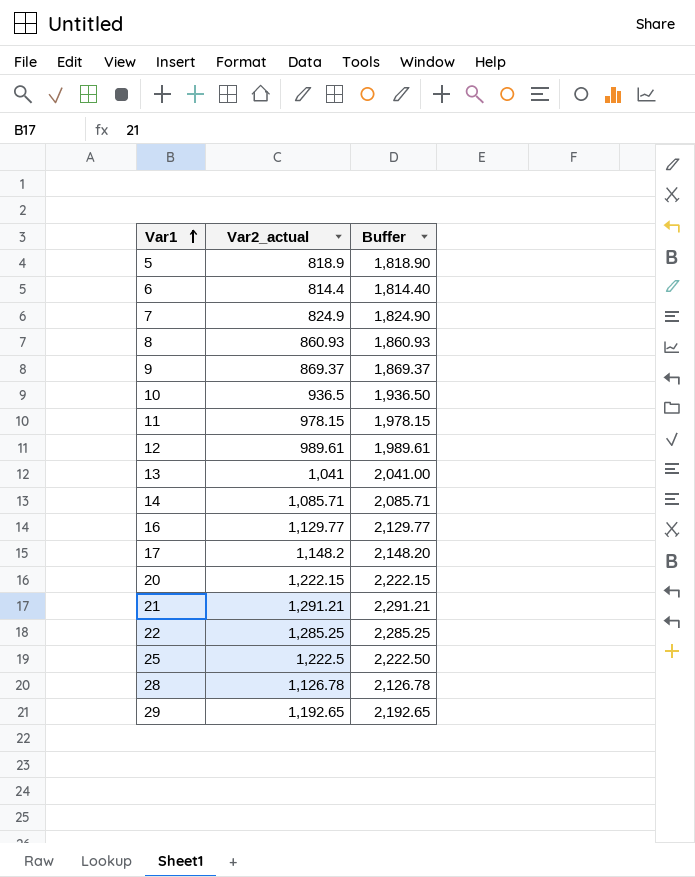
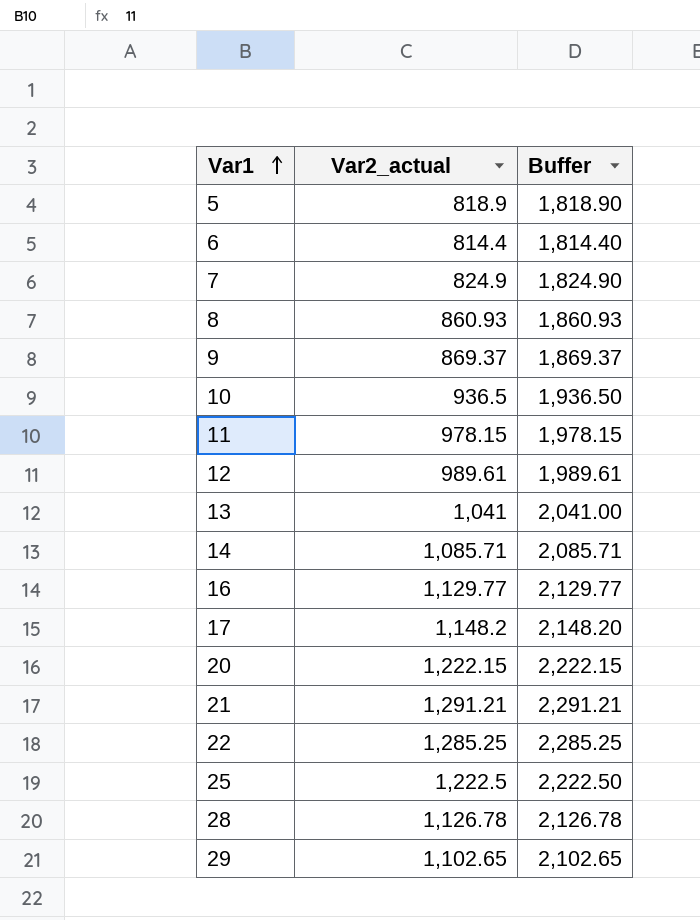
29 | Var2_actual: 1,192.65 -> 1,102.65
29 | Buffer: 2,192.65 -> 2,102.65

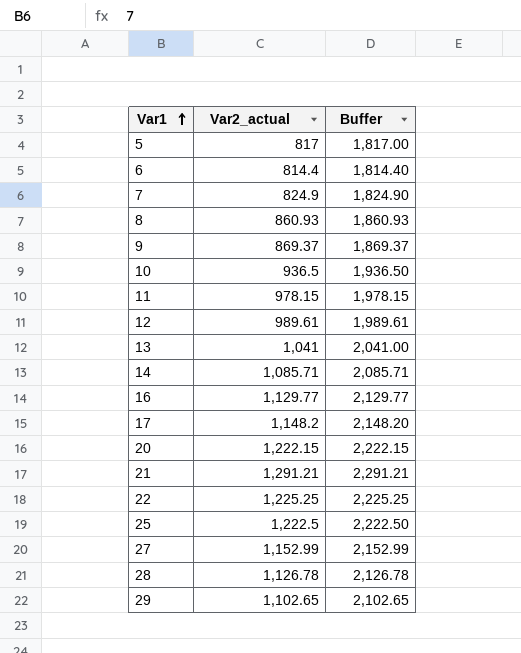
5 | Var2_actual: 818.9 -> 817
5 | Buffer: 1,818.90 -> 1,817.00
22 | Var2_actual: 1,285.25 -> 1,225.25
22 | Buffer: 2,285.25 -> 2,225.25
row 27: none -> 1,152.99 | 2,152.99

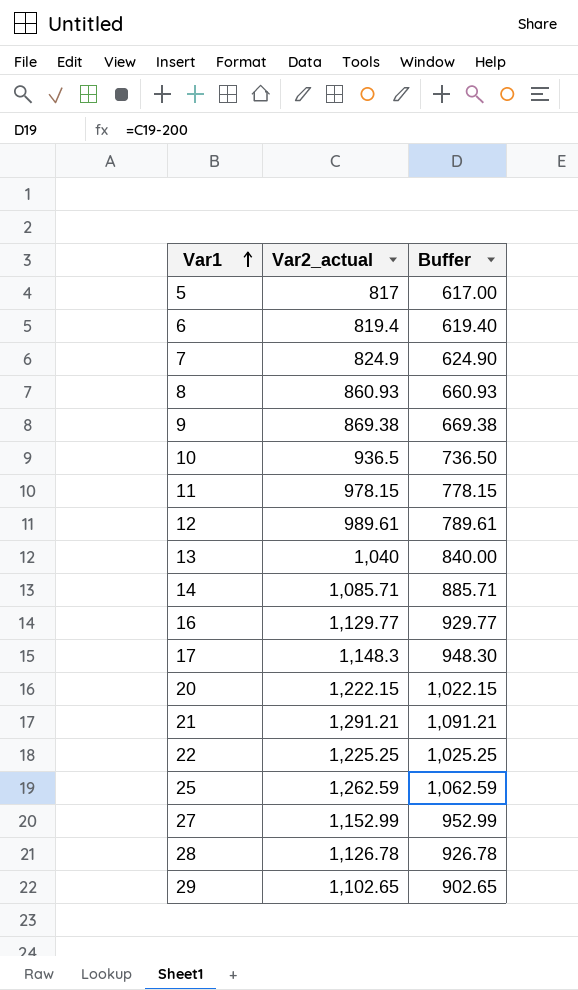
column Buffer | formula: [Var2_actual] + 1000 -> [Var2_actual] - 200
6 | Var2_actual: 814.4 -> 819.4
9 | Var2_actual: 869.37 -> 869.38
13 | Var2_actual: 1,041 -> 1,040
17 | Var2_actual: 1,148.2 -> 1,148.3
25 | Var2_actual: 1,222.5 -> 1,262.59

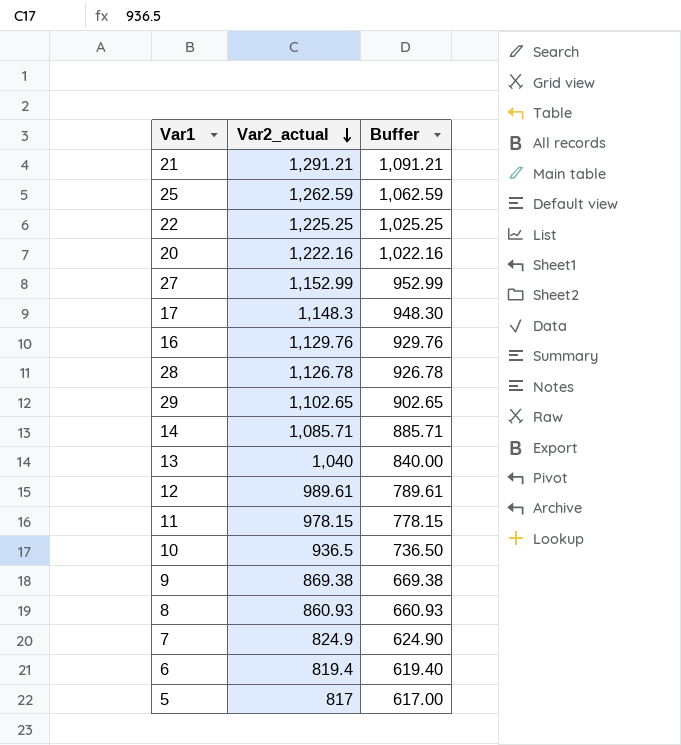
row order: Var1 ascending -> Var2_actual descending
20 | Var2_actual: 1,222.15 -> 1,222.16
20 | Buffer: 1,022.15 -> 1,022.16
16 | Var2_actual: 1,129.77 -> 1,129.76
16 | Buffer: 929.77 -> 929.76

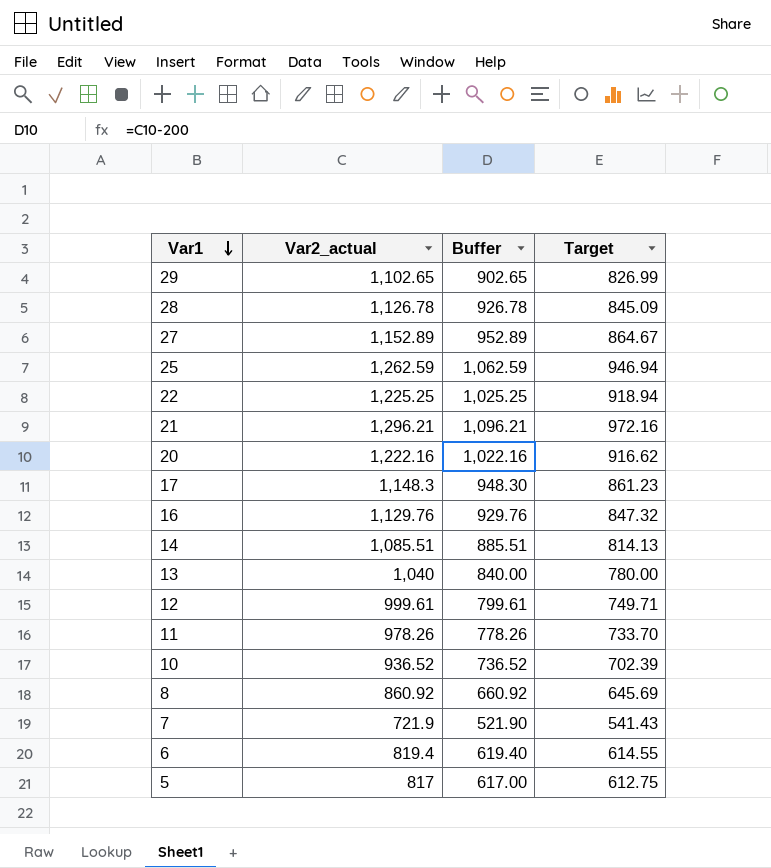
row order: Var2_actual descending -> Var1 descending
column Target | formula: none -> [Var2_actual] * 0.75
row 9: 869.38 | 669.38 -> none
27 | Var2_actual: 1,152.99 -> 1,152.89
27 | Buffer: 952.99 -> 952.89
21 | Var2_actual: 1,291.21 -> 1,296.21
21 | Buffer: 1,091.21 -> 1,096.21
14 | Var2_actual: 1,085.71 -> 1,085.51
14 | Buffer: 885.71 -> 885.51
12 | Var2_actual: 989.61 -> 999.61
12 | Buffer: 789.61 -> 799.61
11 | Var2_actual: 978.15 -> 978.26
11 | Buffer: 778.15 -> 778.26
10 | Var2_actual: 936.5 -> 936.52
10 | Buffer: 736.50 -> 736.52
8 | Var2_actual: 860.93 -> 860.92
8 | Buffer: 660.93 -> 660.92
7 | Var2_actual: 824.9 -> 721.9
7 | Buffer: 624.90 -> 521.90

